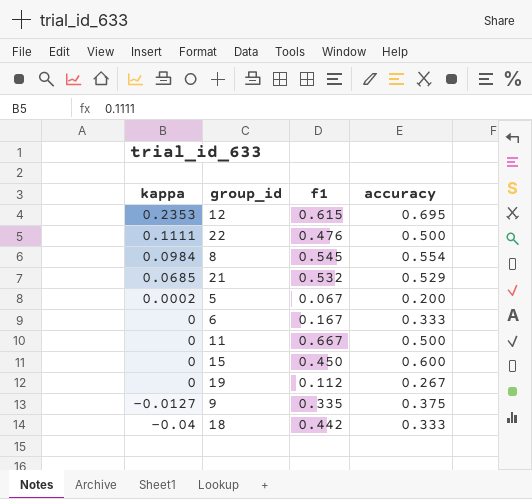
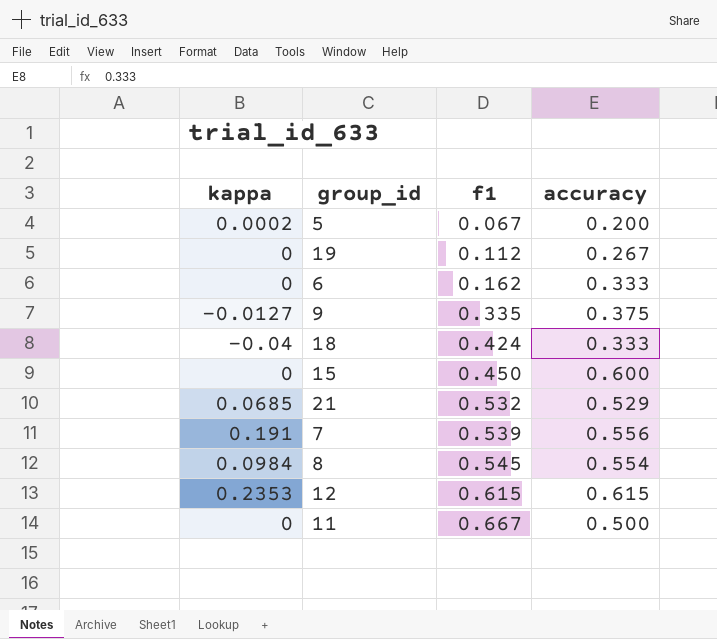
row order: kappa descending -> f1 ascending
row 22: 0.1111 | 0.476 | 0.500 -> none
6 | f1: 0.167 -> 0.162
18 | f1: 0.442 -> 0.424
row 7: none -> 0.191 | 0.539 | 0.556
12 | accuracy: 0.695 -> 0.615

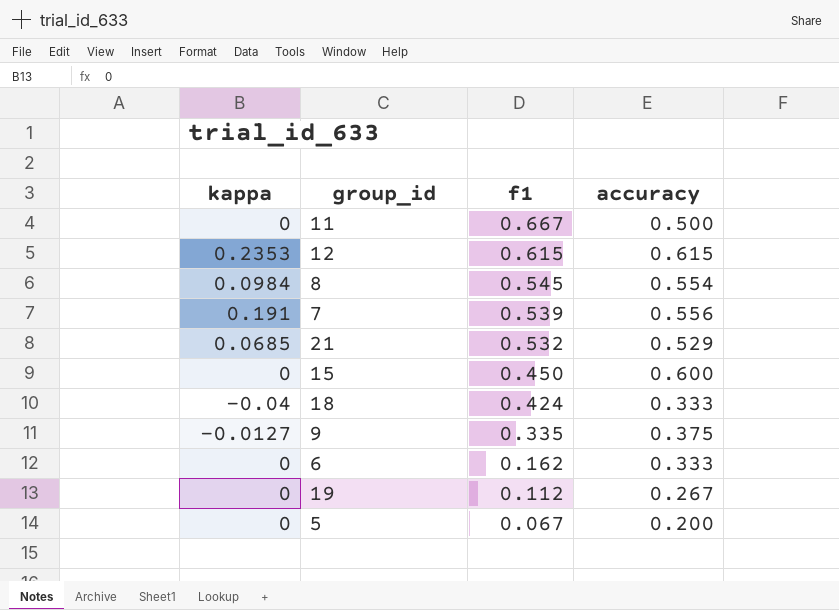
row order: f1 ascending -> f1 descending
5 | kappa: 0.0002 -> 0

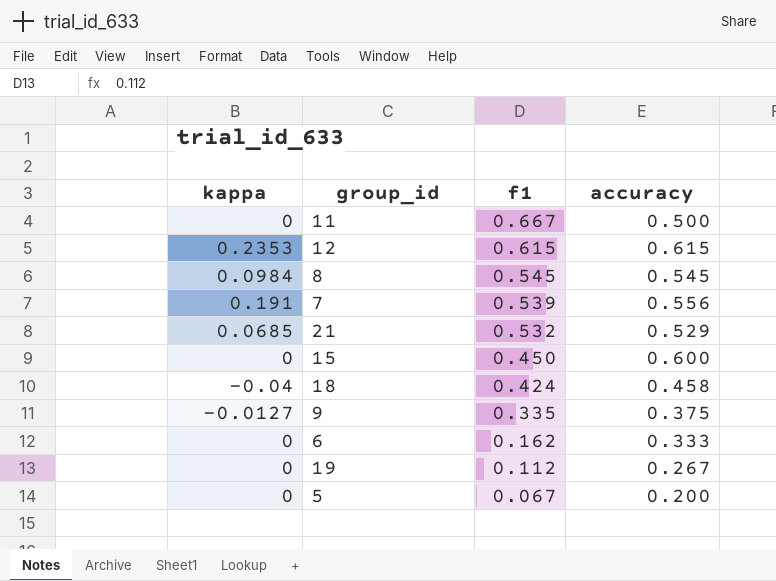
8 | accuracy: 0.554 -> 0.545
18 | accuracy: 0.333 -> 0.458

